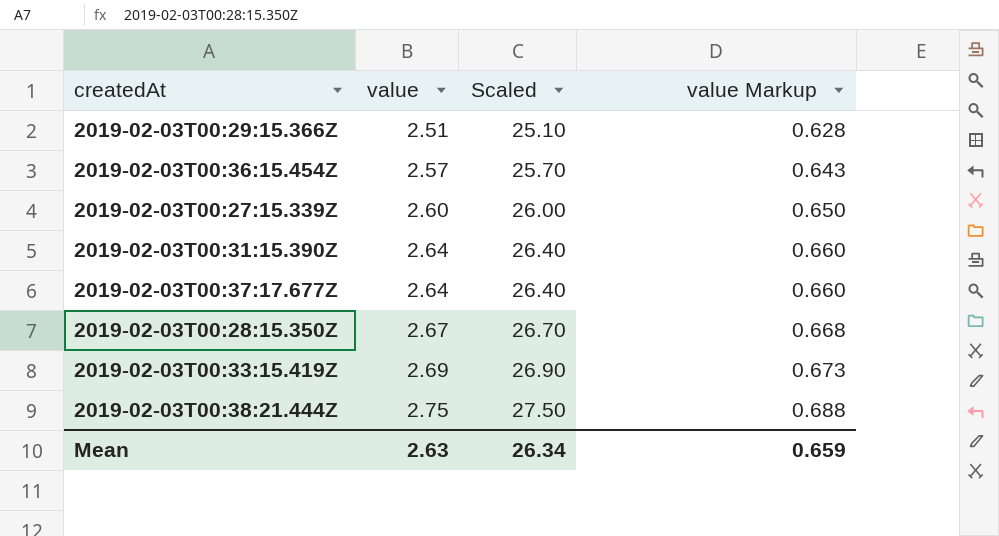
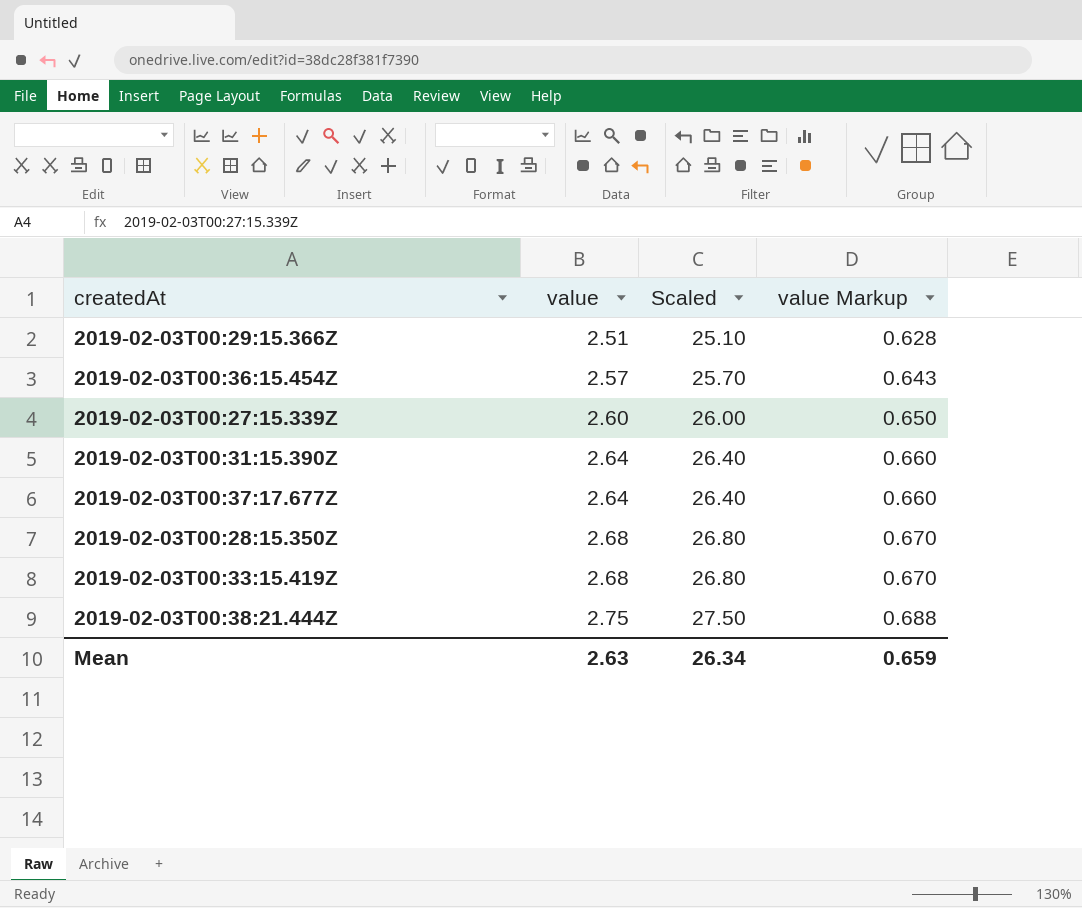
2019-02-03T00:28:15.350Z | value: 2.67 -> 2.68
2019-02-03T00:28:15.350Z | Scaled: 26.70 -> 26.80
2019-02-03T00:28:15.350Z | value Markup: 0.668 -> 0.670
2019-02-03T00:33:15.419Z | value: 2.69 -> 2.68
2019-02-03T00:33:15.419Z | Scaled: 26.90 -> 26.80
2019-02-03T00:33:15.419Z | value Markup: 0.673 -> 0.670

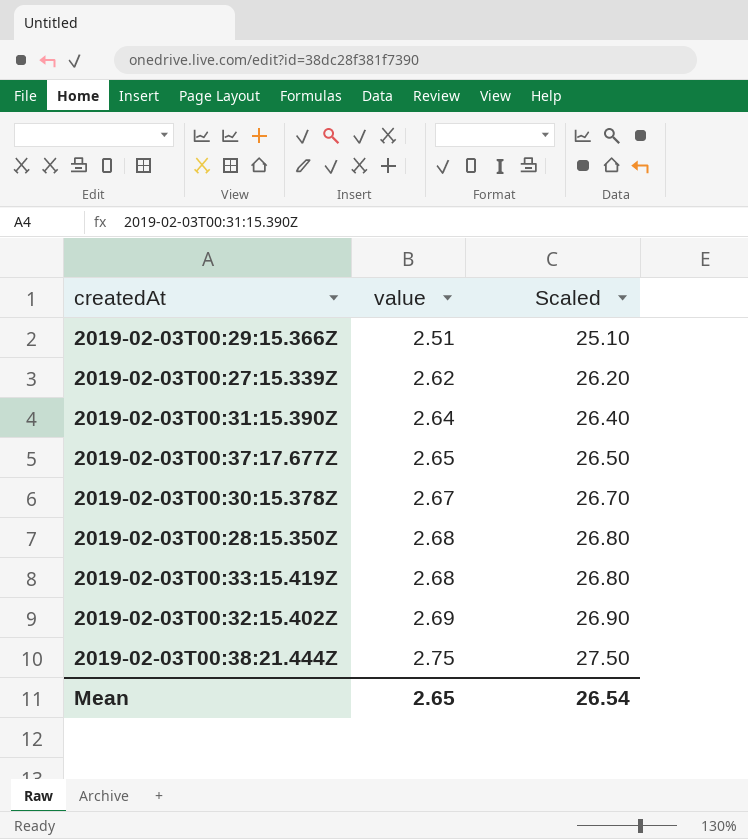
column value Markup | formula: [value] * 0.25 -> none
row 2019-02-03T00:36:15.454Z: 2.57 | 25.70 | 0.643 -> none
2019-02-03T00:27:15.339Z | value: 2.60 -> 2.62
2019-02-03T00:27:15.339Z | Scaled: 26.00 -> 26.20
2019-02-03T00:37:17.677Z | value: 2.64 -> 2.65
2019-02-03T00:37:17.677Z | Scaled: 26.40 -> 26.50
row 2019-02-03T00:30:15.378Z: none -> 2.67 | 26.70
row 2019-02-03T00:32:15.402Z: none -> 2.69 | 26.90
Mean | value: 2.63 -> 2.65
Mean | Scaled: 26.34 -> 26.54

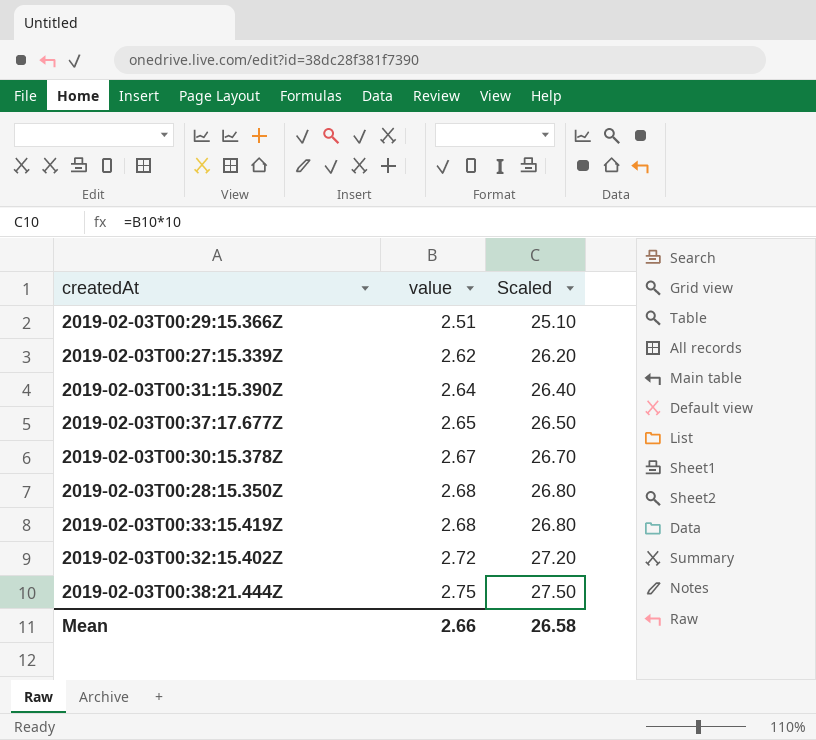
2019-02-03T00:32:15.402Z | value: 2.69 -> 2.72
2019-02-03T00:32:15.402Z | Scaled: 26.90 -> 27.20
Mean | value: 2.65 -> 2.66
Mean | Scaled: 26.54 -> 26.58

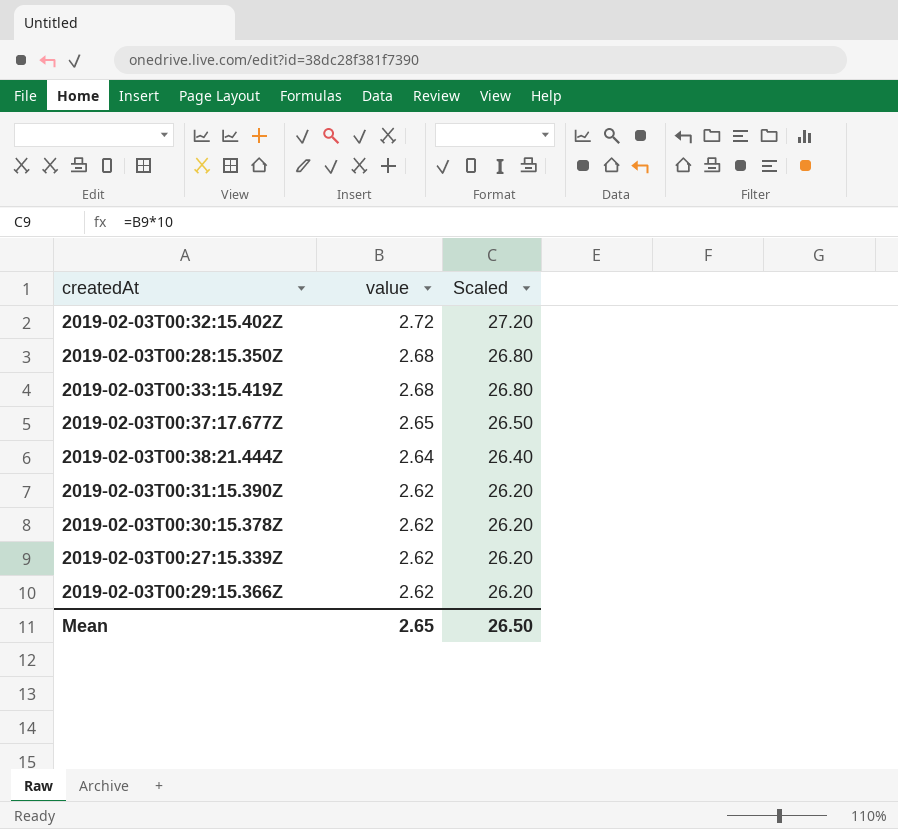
row order: value ascending -> value descending
2019-02-03T00:38:21.444Z | value: 2.75 -> 2.64
2019-02-03T00:38:21.444Z | Scaled: 27.50 -> 26.40
2019-02-03T00:31:15.390Z | value: 2.64 -> 2.62
2019-02-03T00:31:15.390Z | Scaled: 26.40 -> 26.20
2019-02-03T00:30:15.378Z | value: 2.67 -> 2.62
2019-02-03T00:30:15.378Z | Scaled: 26.70 -> 26.20
2019-02-03T00:29:15.366Z | value: 2.51 -> 2.62
2019-02-03T00:29:15.366Z | Scaled: 25.10 -> 26.20
Mean | value: 2.66 -> 2.65
Mean | Scaled: 26.58 -> 26.50

